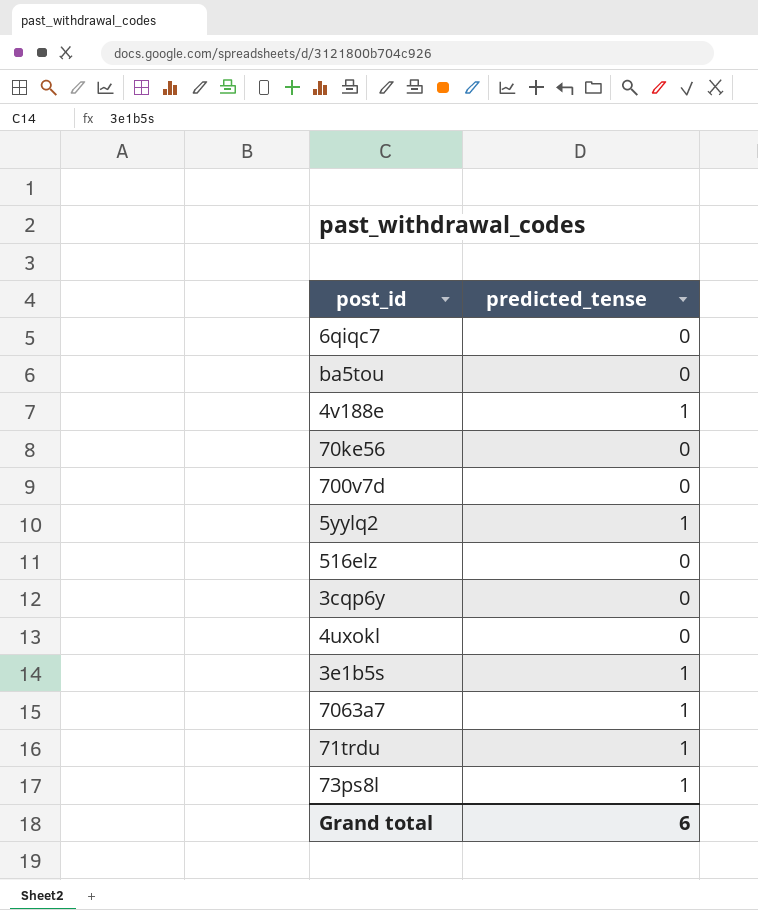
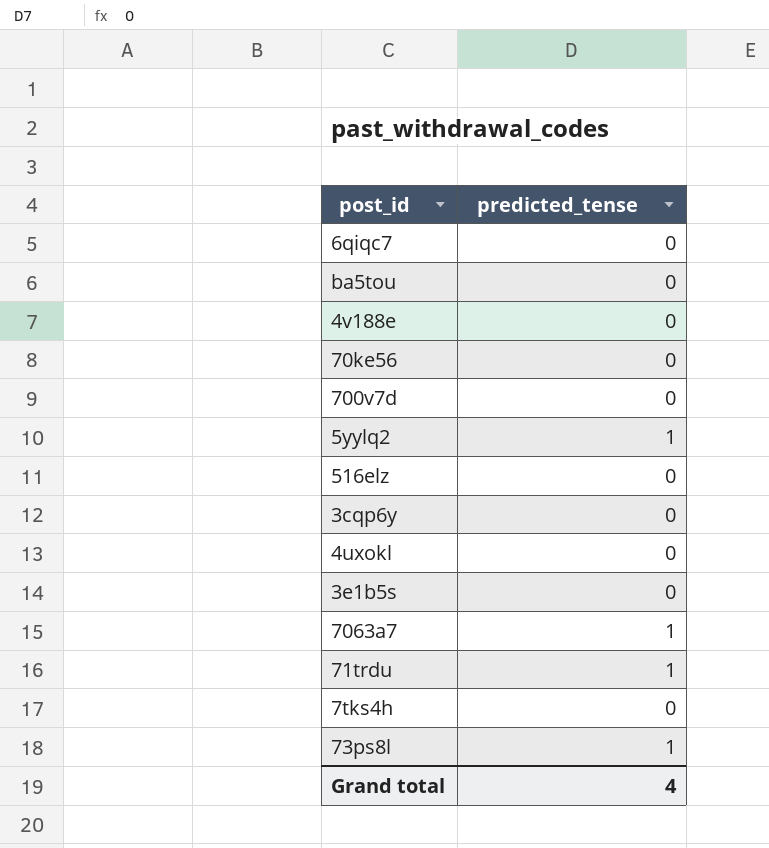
4v188e | predicted_tense: 1 -> 0
3e1b5s | predicted_tense: 1 -> 0
row 7tks4h: none -> 0
Grand total | predicted_tense: 6 -> 4

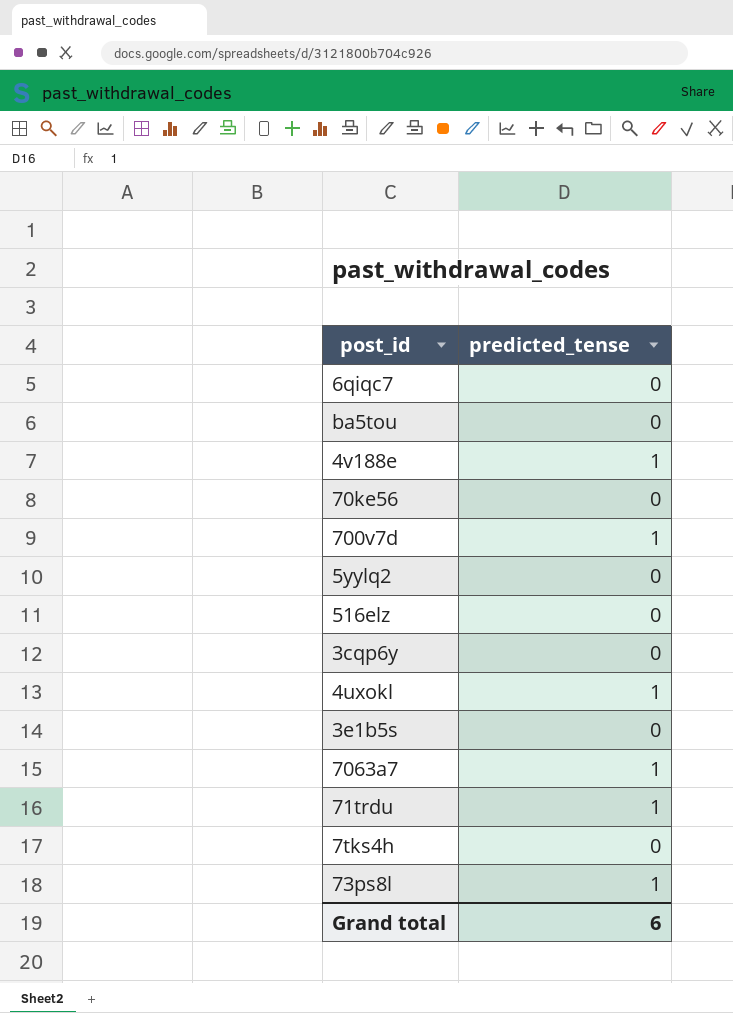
4v188e | predicted_tense: 0 -> 1
700v7d | predicted_tense: 0 -> 1
5yylq2 | predicted_tense: 1 -> 0
4uxokl | predicted_tense: 0 -> 1
Grand total | predicted_tense: 4 -> 6

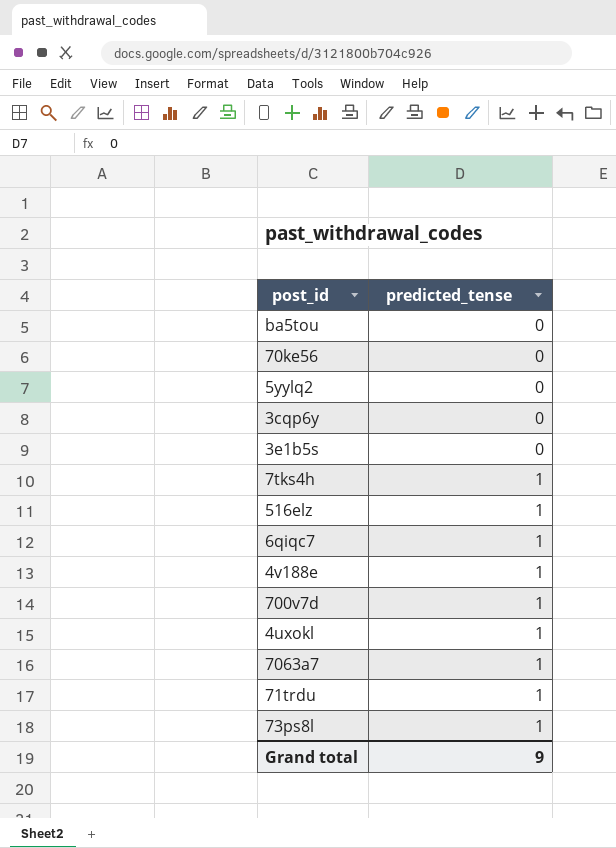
row order: none -> predicted_tense ascending
7tks4h | predicted_tense: 0 -> 1
516elz | predicted_tense: 0 -> 1
6qiqc7 | predicted_tense: 0 -> 1
Grand total | predicted_tense: 6 -> 9

